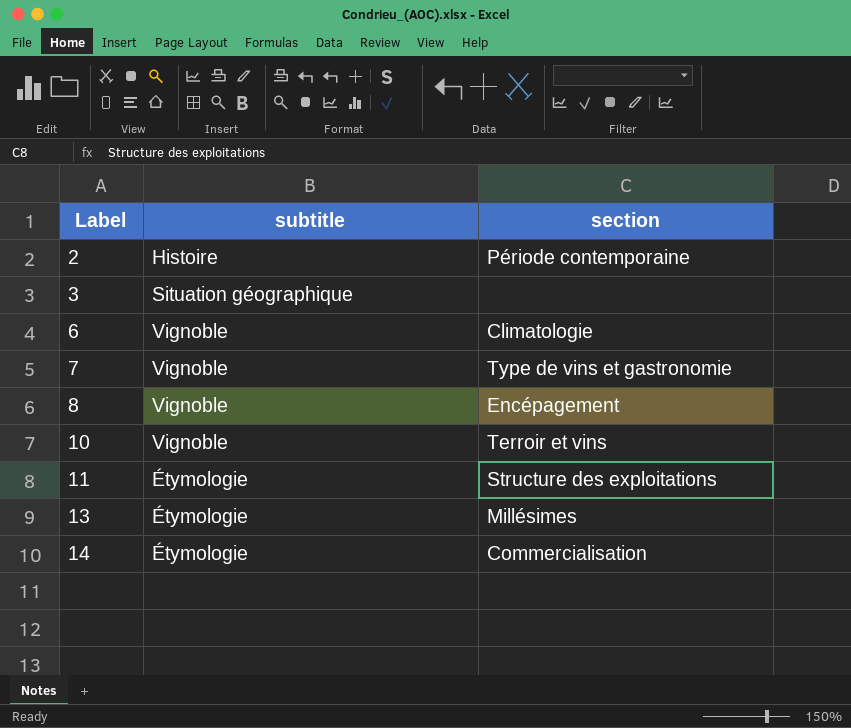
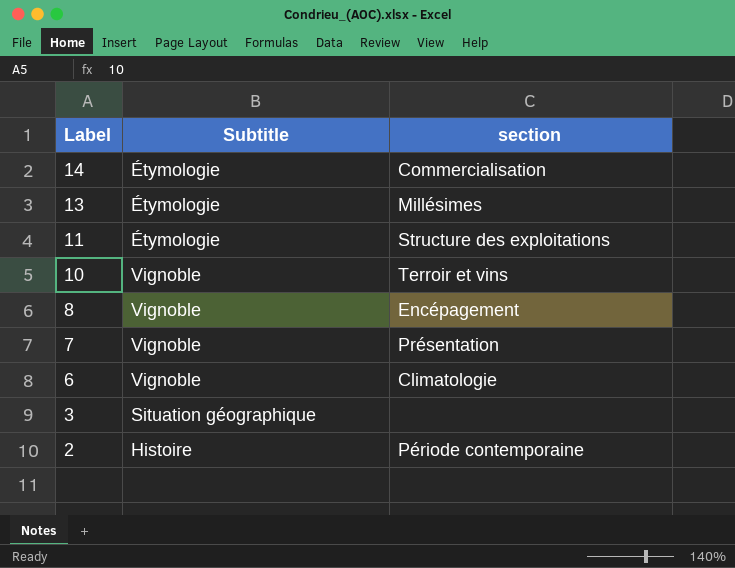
row order: Label ascending -> Label descending
column name: subtitle -> Subtitle
7 | section: Type de vins et gastronomie -> Présentation

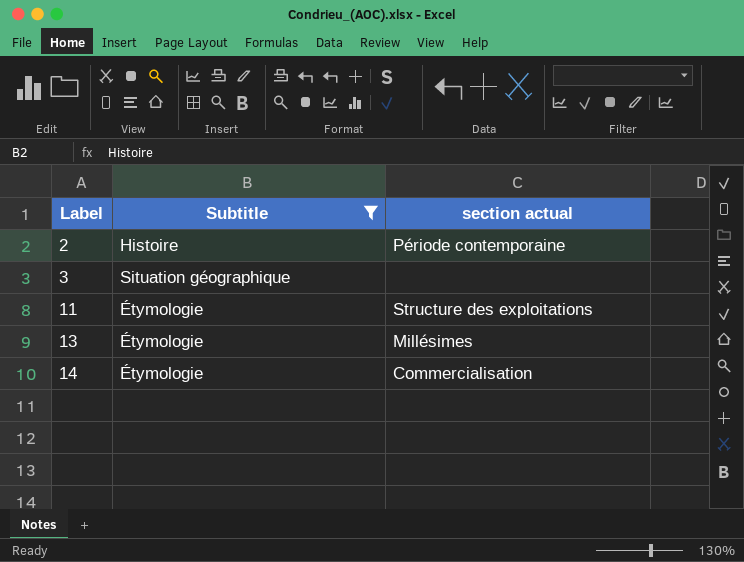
filter: none -> Subtitle != Vignoble
row order: Label descending -> Label ascending
column name: section -> section actual

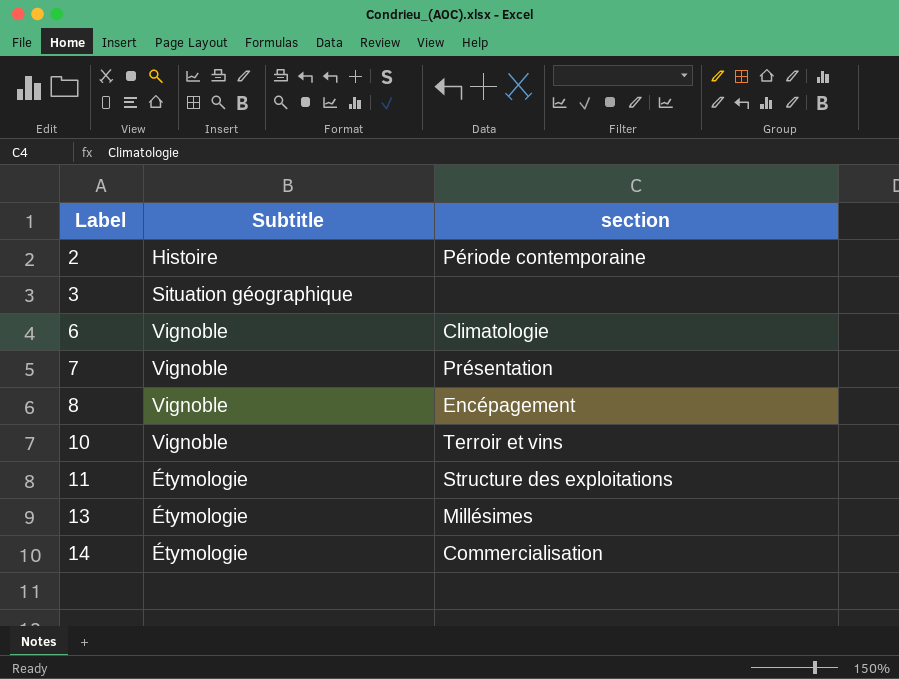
filter: Subtitle != Vignoble -> none
column name: section actual -> section

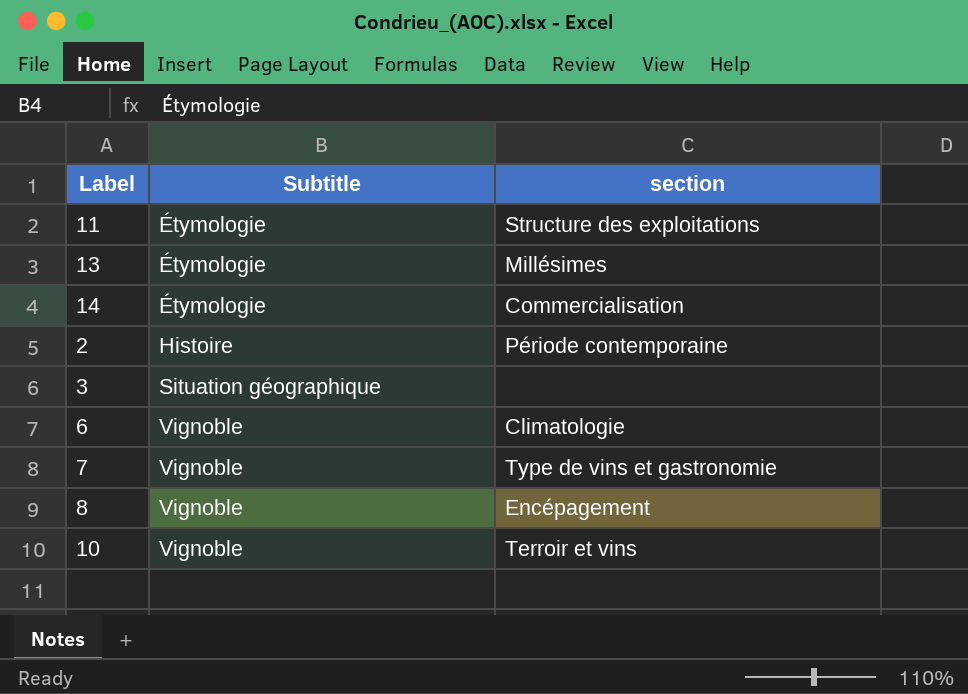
row order: Label ascending -> Subtitle ascending
7 | section: Présentation -> Type de vins et gastronomie

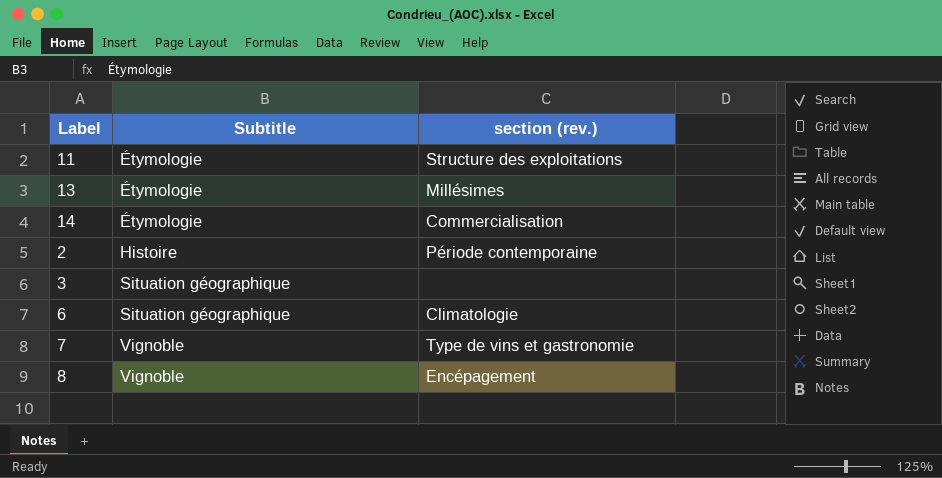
column name: section -> section (rev.)
row 10: Vignoble | Terroir et vins -> none
6 | Subtitle: Vignoble -> Situation géographique

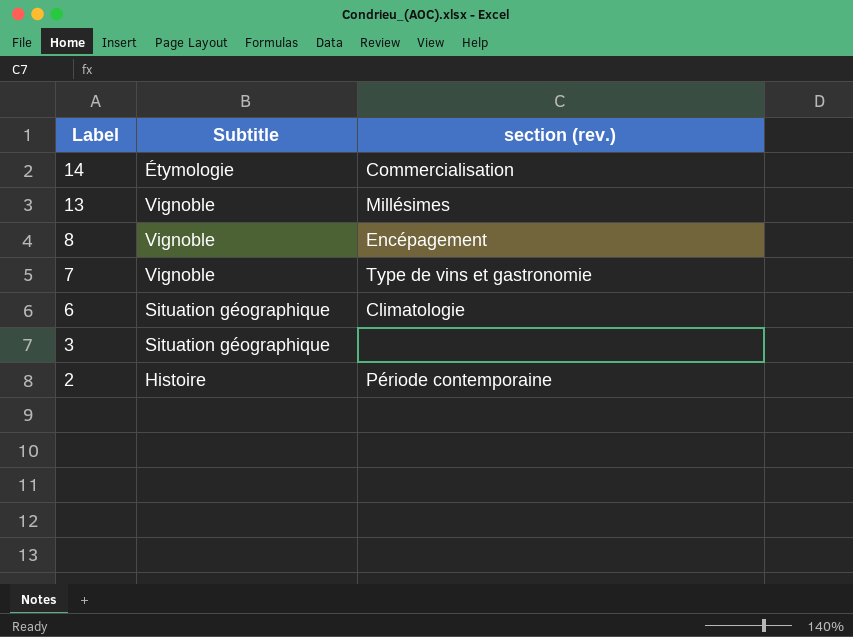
row order: Subtitle ascending -> Label descending
row 11: Étymologie | Structure des exploitations -> none
13 | Subtitle: Étymologie -> Vignoble

